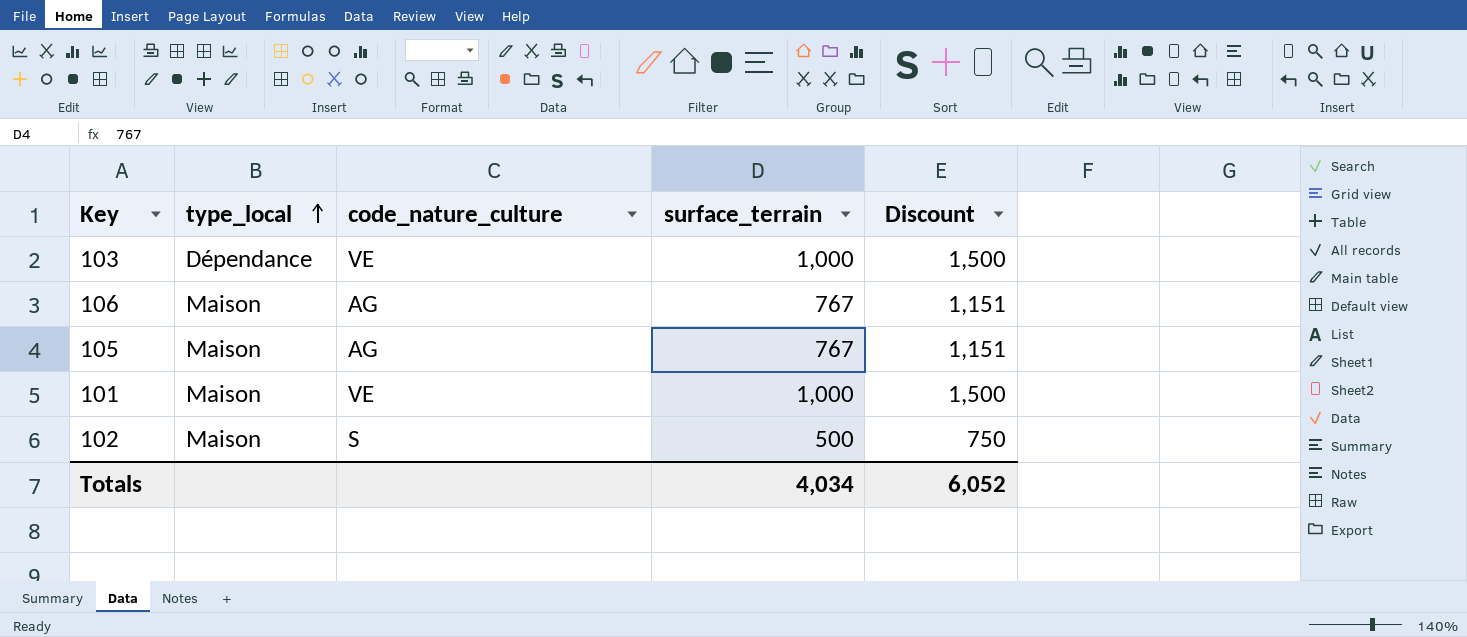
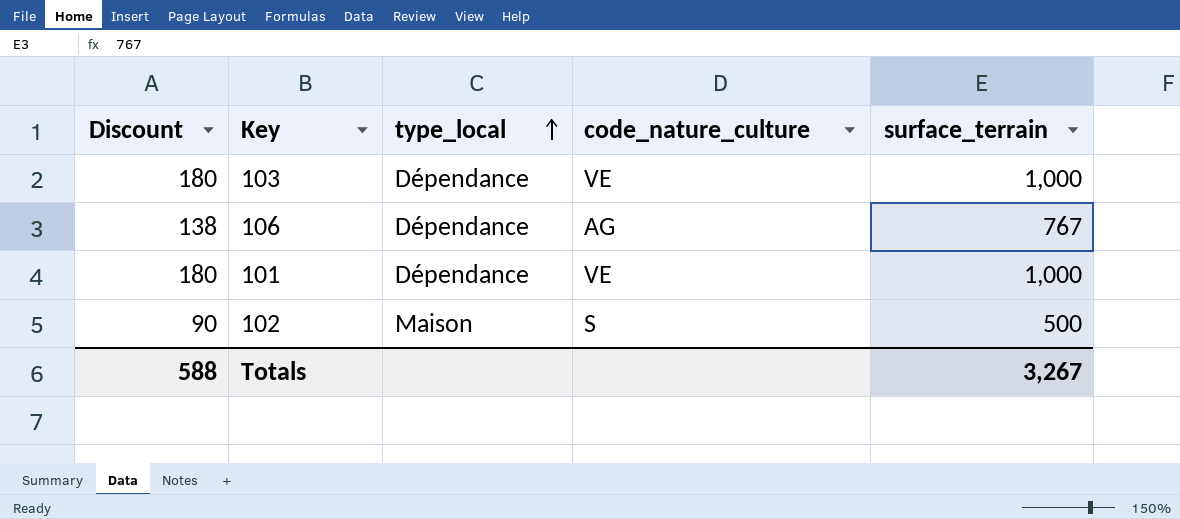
column Discount | formula: [surface_terrain] * 1.5 -> [surface_terrain] * 0.18
column Discount | position: 5 -> 1
row 105: Maison | AG | 767 | 1,151 -> none
106 | type_local: Maison -> Dépendance
101 | type_local: Maison -> Dépendance
Totals | Discount: 6,052 -> 588
Totals | surface_terrain: 4,034 -> 3,267

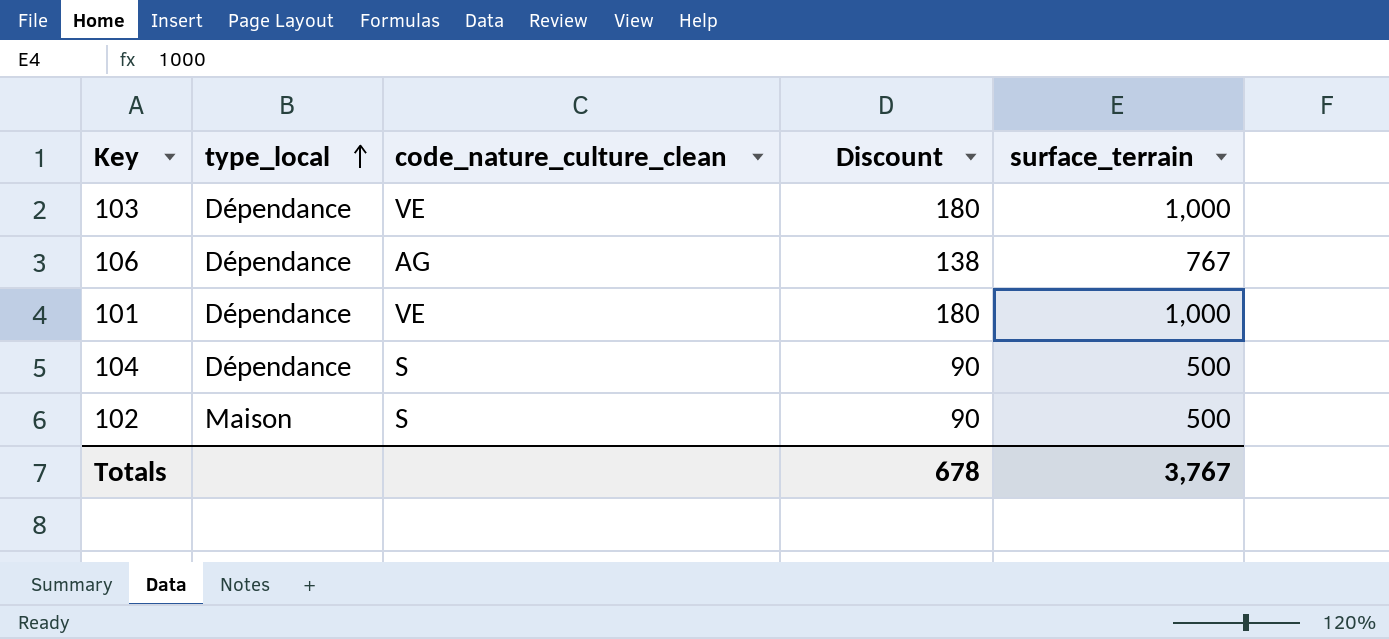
column name: code_nature_culture -> code_nature_culture_clean
column Discount | position: 1 -> 4
row 104: none -> Dépendance | S | 90 | 500
Totals | Discount: 588 -> 678
Totals | surface_terrain: 3,267 -> 3,767

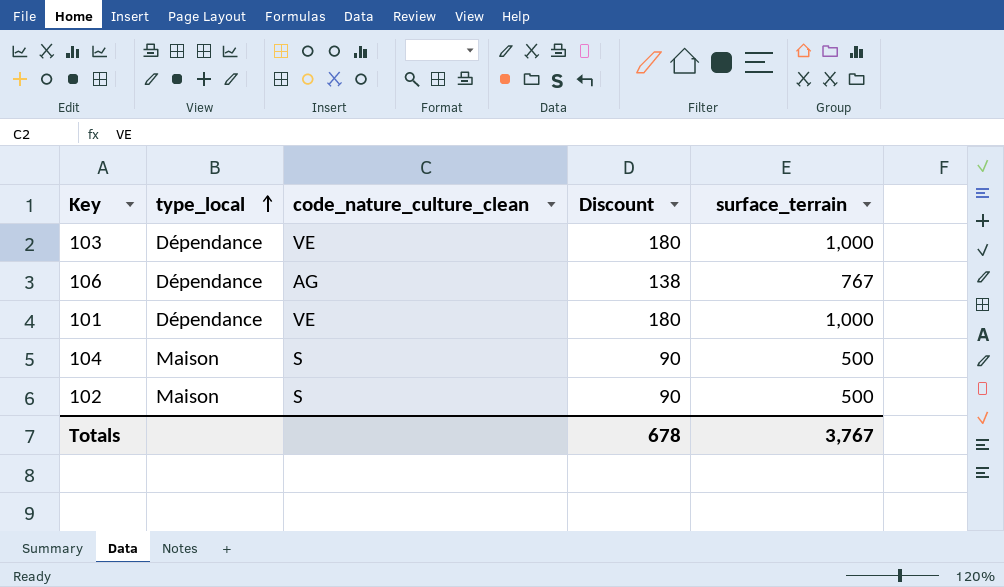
104 | type_local: Dépendance -> Maison

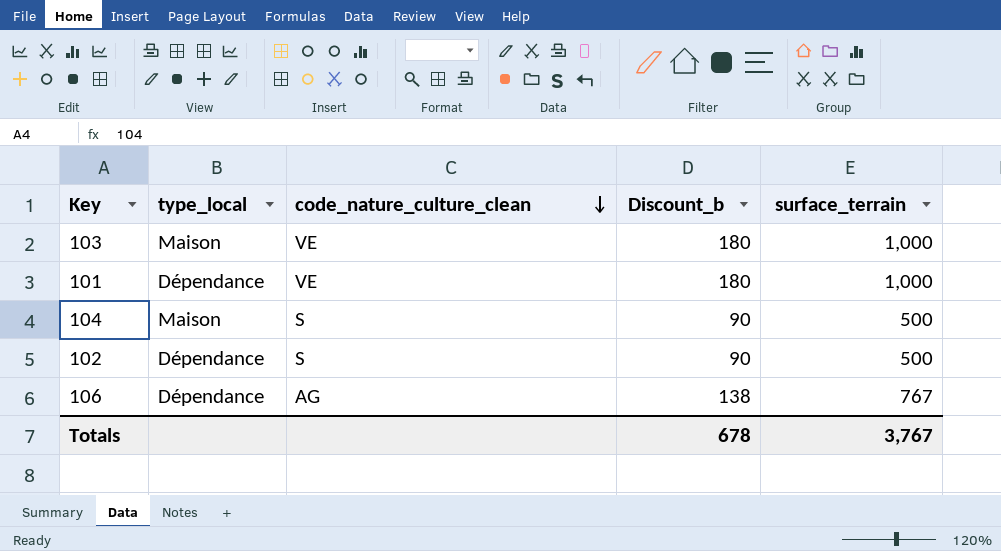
row order: type_local ascending -> code_nature_culture_clean descending
column name: Discount -> Discount_b
103 | type_local: Dépendance -> Maison
102 | type_local: Maison -> Dépendance

